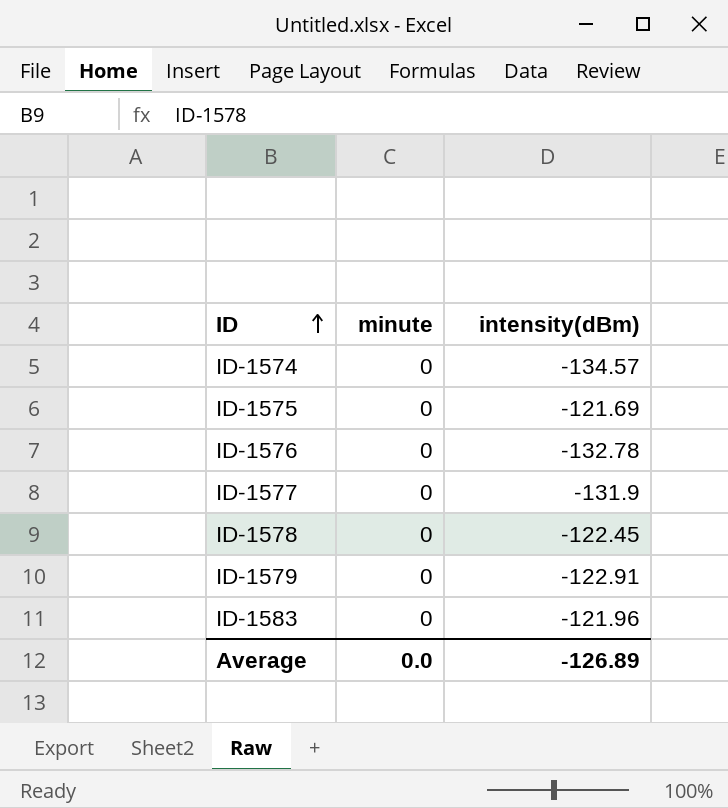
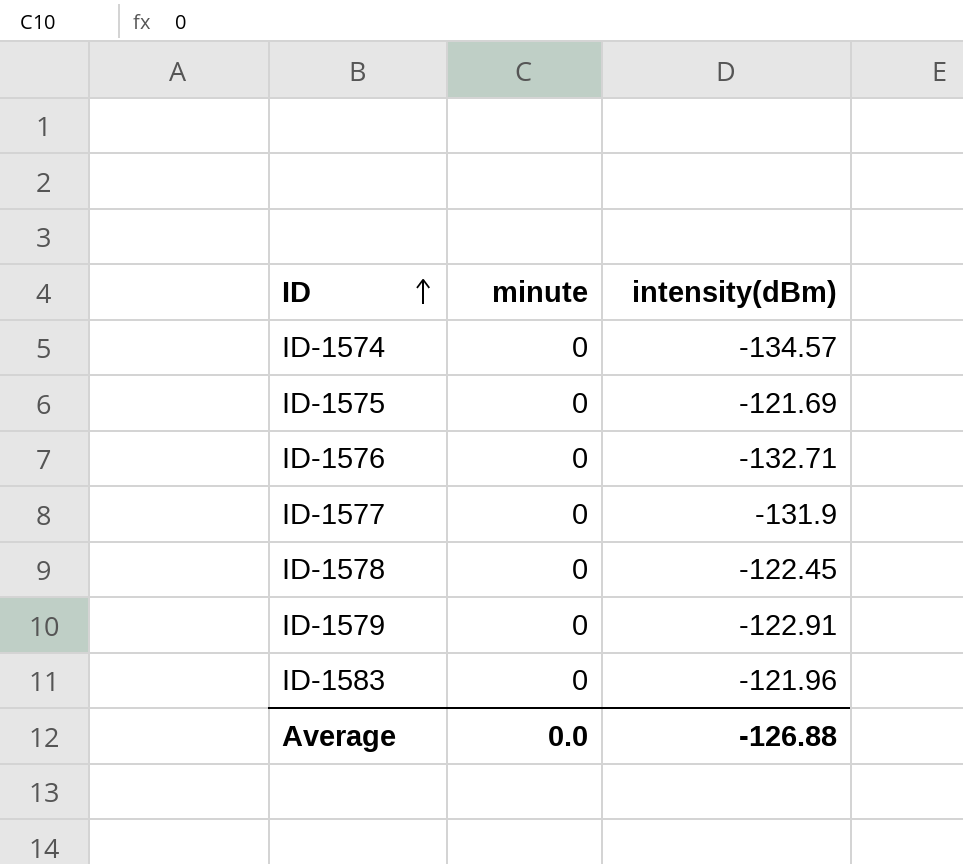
ID-1576 | intensity(dBm): -132.78 -> -132.71
Average | intensity(dBm): -126.89 -> -126.88

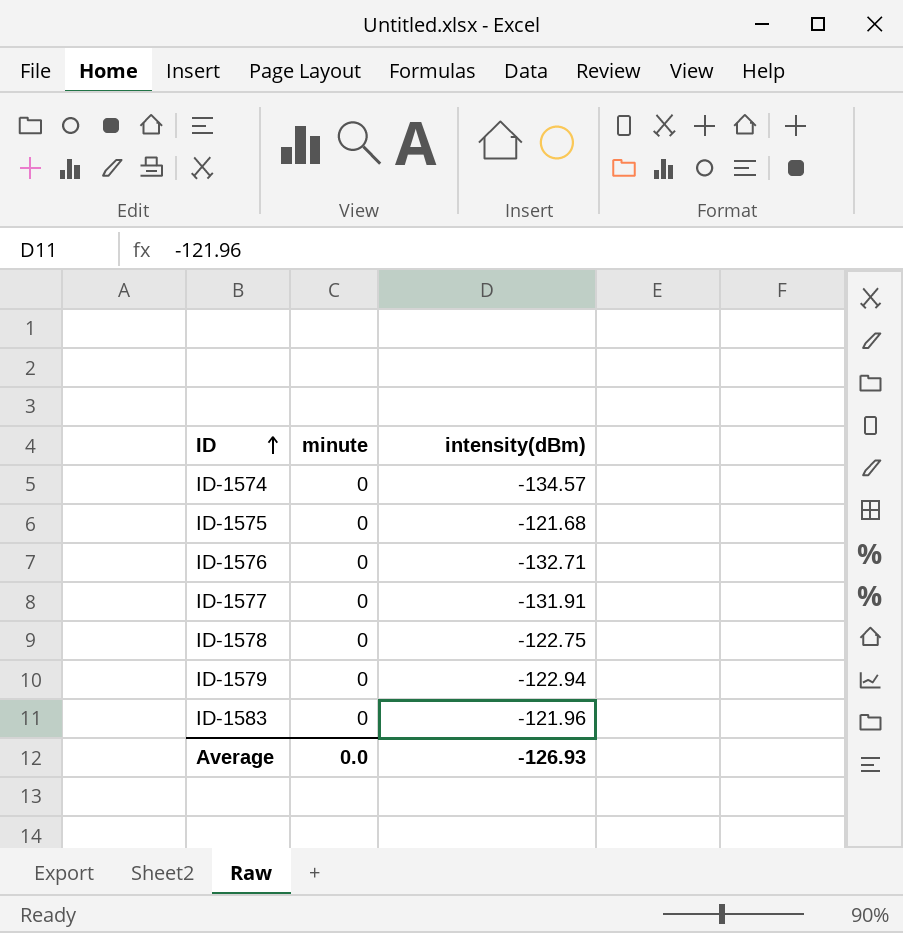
ID-1575 | intensity(dBm): -121.69 -> -121.68
ID-1577 | intensity(dBm): -131.9 -> -131.91
ID-1578 | intensity(dBm): -122.45 -> -122.75
ID-1579 | intensity(dBm): -122.91 -> -122.94
Average | intensity(dBm): -126.88 -> -126.93

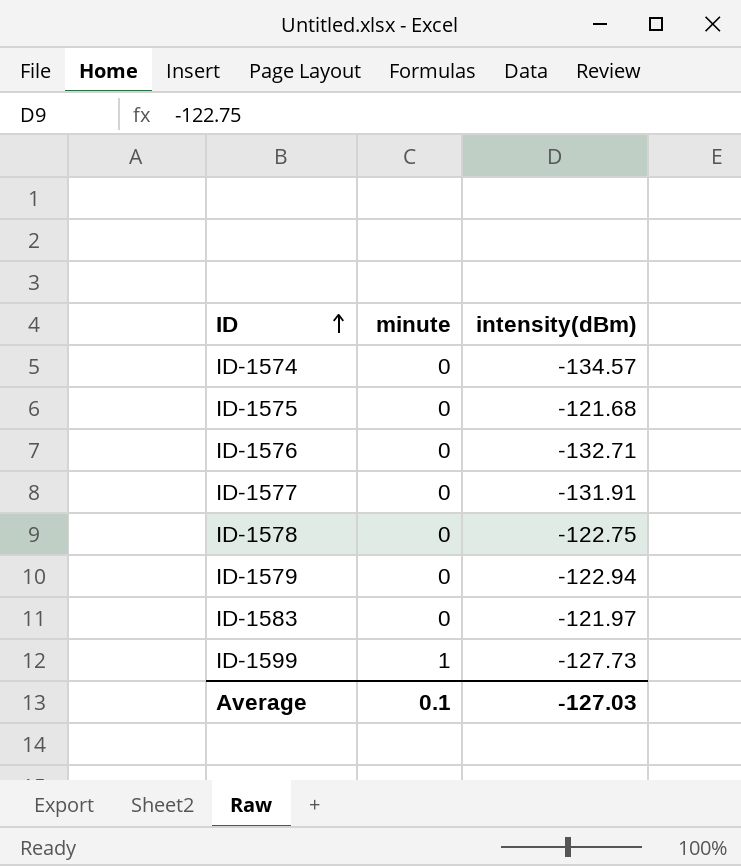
ID-1583 | intensity(dBm): -121.96 -> -121.97
row ID-1599: none -> 1 | -127.73
Average | minute: 0.0 -> 0.1
Average | intensity(dBm): -126.93 -> -127.03

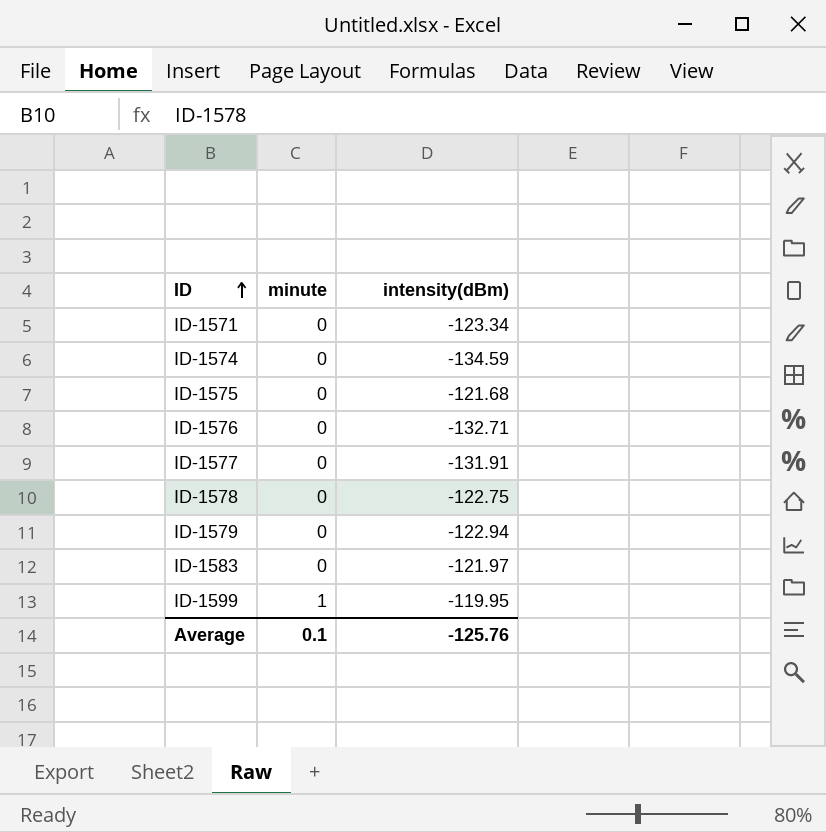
row ID-1571: none -> 0 | -123.34
ID-1574 | intensity(dBm): -134.57 -> -134.59
ID-1599 | intensity(dBm): -127.73 -> -119.95
Average | intensity(dBm): -127.03 -> -125.76

